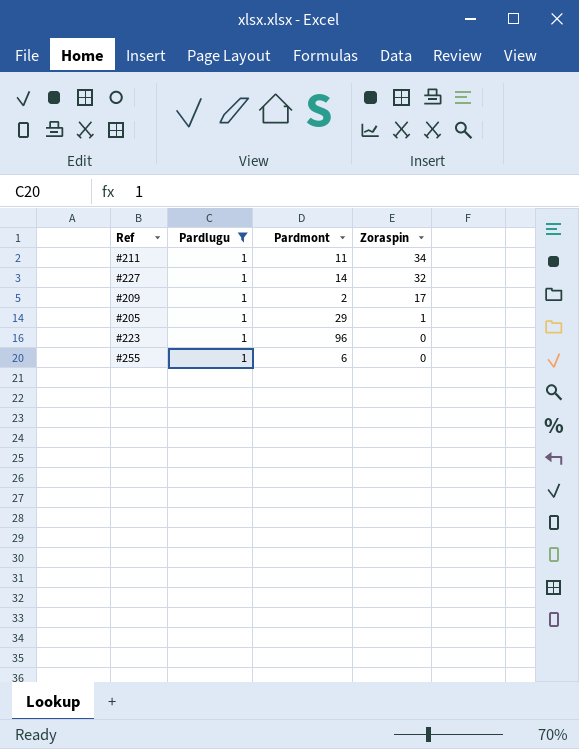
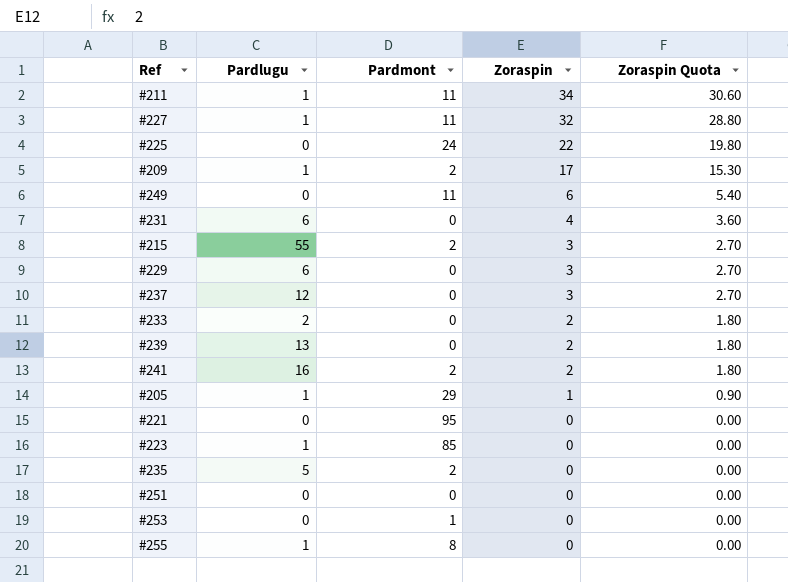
filter: Pardlugu = 1 -> none
column Zoraspin Quota | formula: none -> [Zoraspin] * 0.9
#227 | Pardmont: 14 -> 11
#223 | Pardmont: 96 -> 85
#255 | Pardmont: 6 -> 8

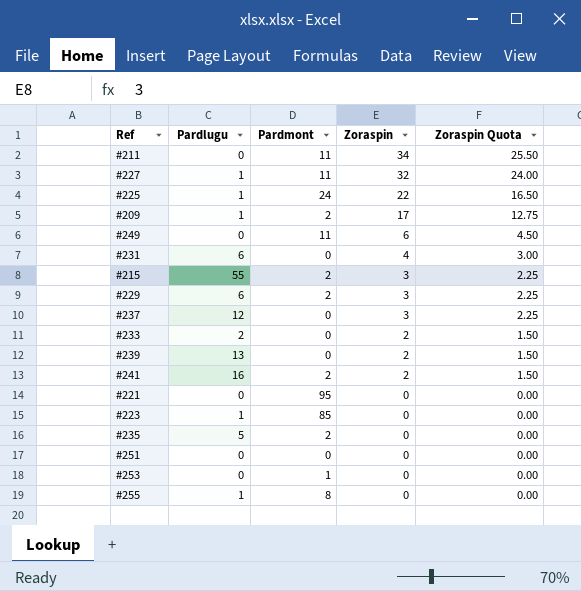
column Zoraspin Quota | formula: [Zoraspin] * 0.9 -> [Zoraspin] * 0.75
row #205: 1 | 29 | 1 | 0.90 -> none
#211 | Pardlugu: 1 -> 0
#225 | Pardlugu: 0 -> 1
#229 | Pardmont: 0 -> 2

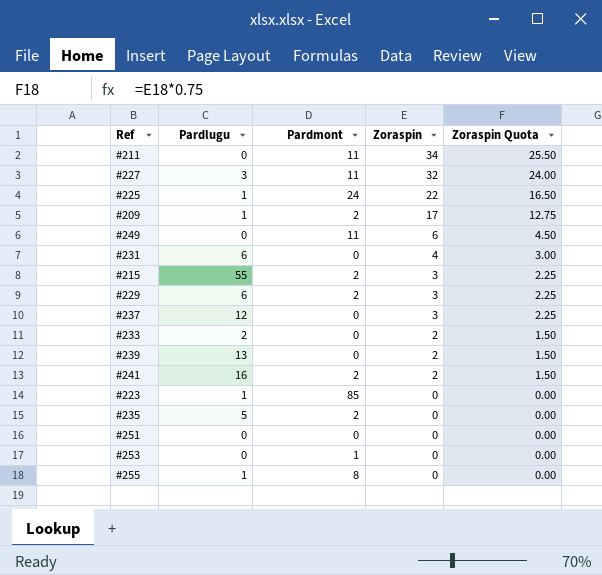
row #221: 0 | 95 | 0 | 0.00 -> none
#227 | Pardlugu: 1 -> 3

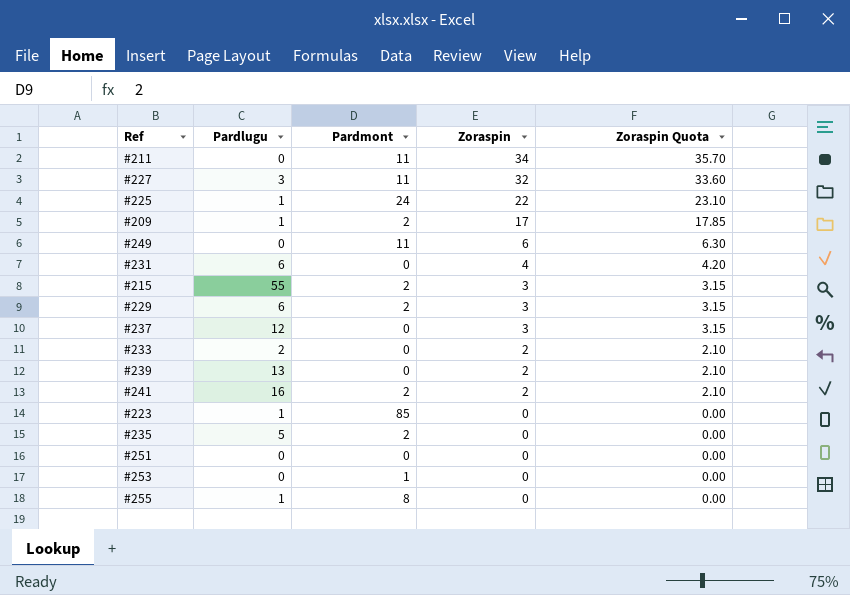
column Zoraspin Quota | formula: [Zoraspin] * 0.75 -> [Zoraspin] * 1.05

